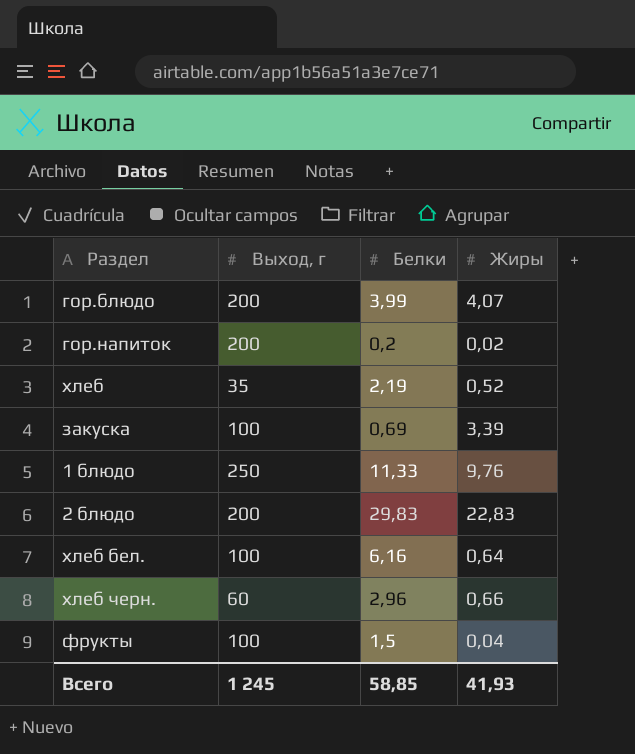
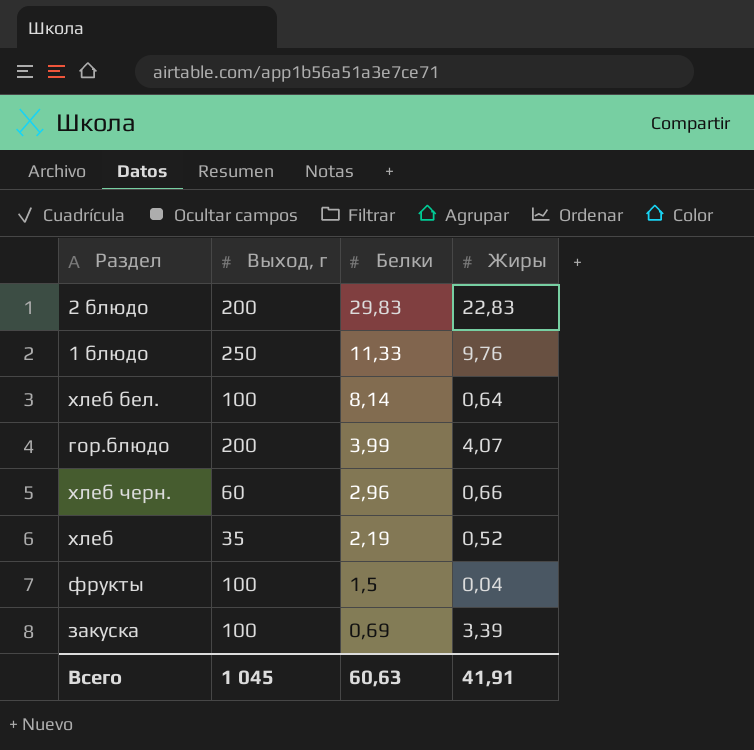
row order: none -> Белки descending
row гор.напиток: 200 | 0,2 | 0,02 -> none
хлеб бел. | Белки: 6,16 -> 8,14
Всего | Выход, г: 1 245 -> 1 045
Всего | Белки: 58,85 -> 60,63
Всего | Жиры: 41,93 -> 41,91

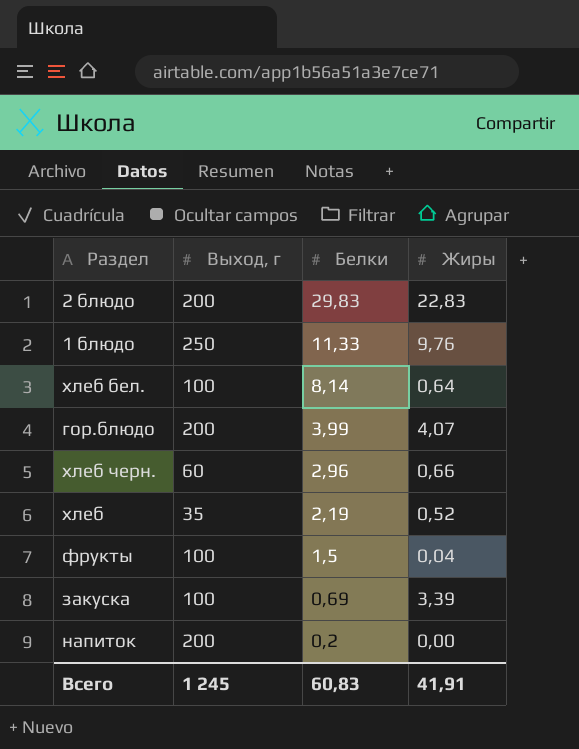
row напиток: none -> 200 | 0,2 | 0,00
Всего | Выход, г: 1 045 -> 1 245
Всего | Белки: 60,63 -> 60,83

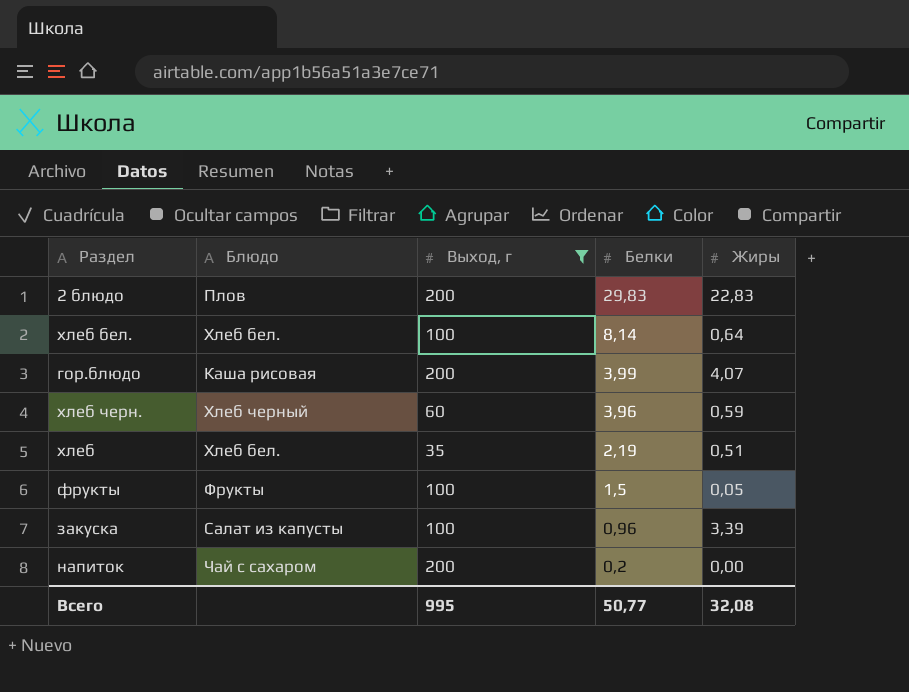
filter: none -> Выход, г != 250
column Блюдо | position: none -> 2
хлеб черн. | Белки: 2,96 -> 3,96
хлеб черн. | Жиры: 0,66 -> 0,59
хлеб | Жиры: 0,52 -> 0,51
фрукты | Жиры: 0,04 -> 0,05
закуска | Белки: 0,69 -> 0,96
Всего | Выход, г: 1 245 -> 995
Всего | Белки: 60,83 -> 50,77
Всего | Жиры: 41,91 -> 32,08

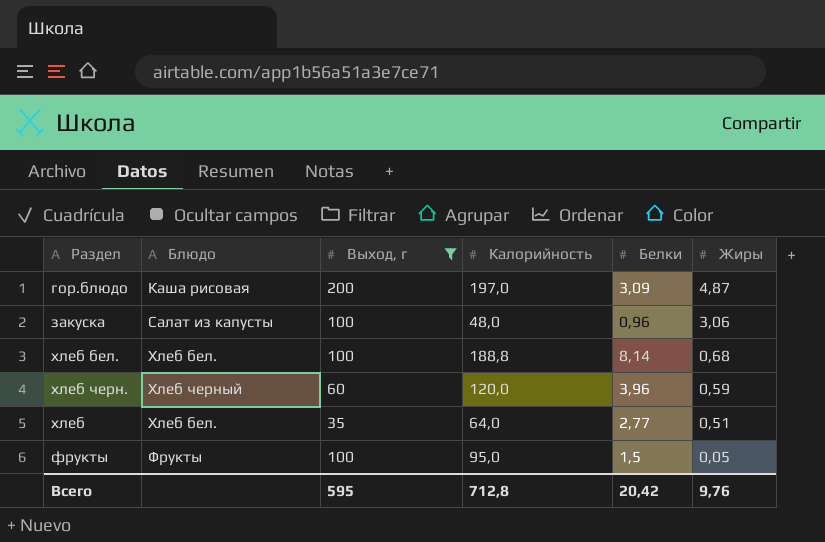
row order: Белки descending -> Жиры descending
column Калорийность | position: none -> 4
row 2 блюдо: Плов | 200 | 29,83 | 22,83 -> none
row напиток: Чай с сахаром | 200 | 0,2 | 0,00 -> none
гор.блюдо | Белки: 3,99 -> 3,09
гор.блюдо | Жиры: 4,07 -> 4,87
закуска | Жиры: 3,39 -> 3,06
хлеб бел. | Жиры: 0,64 -> 0,68
хлеб | Белки: 2,19 -> 2,77
Всего | Выход, г: 995 -> 595
Всего | Белки: 50,77 -> 20,42
Всего | Жиры: 32,08 -> 9,76

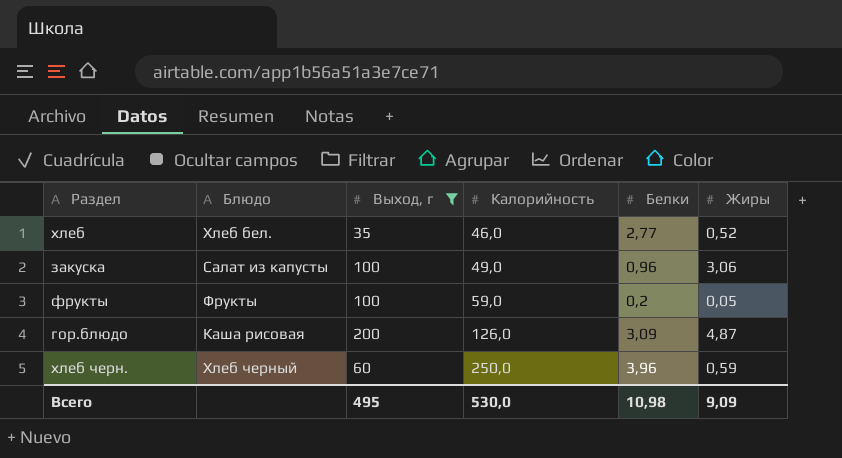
row order: Жиры descending -> Калорийность ascending
row хлеб бел.: Хлеб бел. | 100 | 188,8 | 8,14 | 0,68 -> none
хлеб | Калорийность: 64,0 -> 46,0
хлеб | Жиры: 0,51 -> 0,52
закуска | Калорийность: 48,0 -> 49,0
фрукты | Калорийность: 95,0 -> 59,0
фрукты | Белки: 1,5 -> 0,2
гор.блюдо | Калорийность: 197,0 -> 126,0
хлеб черн. | Калорийность: 120,0 -> 250,0
Всего | Выход, г: 595 -> 495
Всего | Калорийность: 712,8 -> 530,0
Всего | Белки: 20,42 -> 10,98
Всего | Жиры: 9,76 -> 9,09

